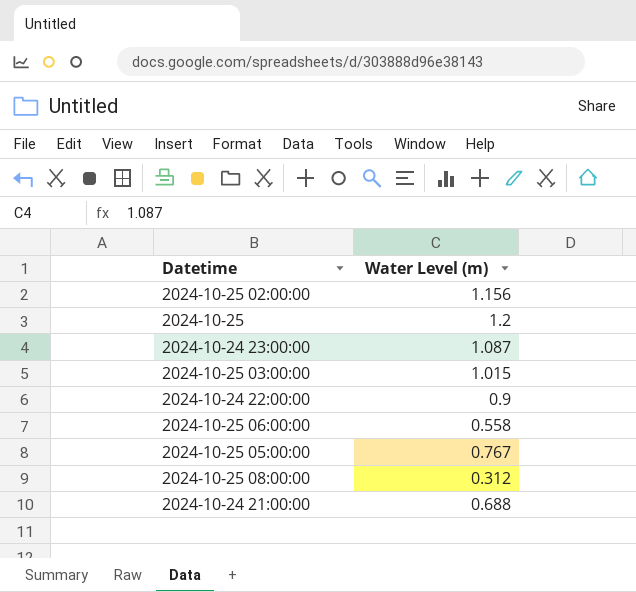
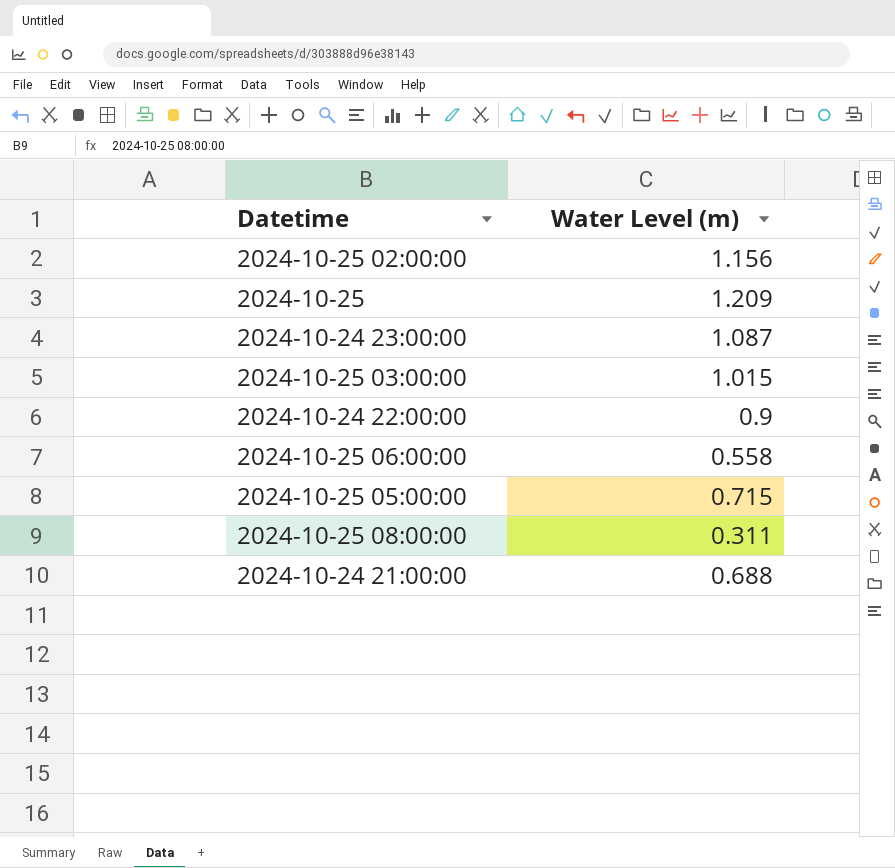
2024-10-25 | Water Level (m): 1.2 -> 1.209
2024-10-25 05:00:00 | Water Level (m): 0.767 -> 0.715
2024-10-25 08:00:00 | Water Level (m): 0.312 -> 0.311

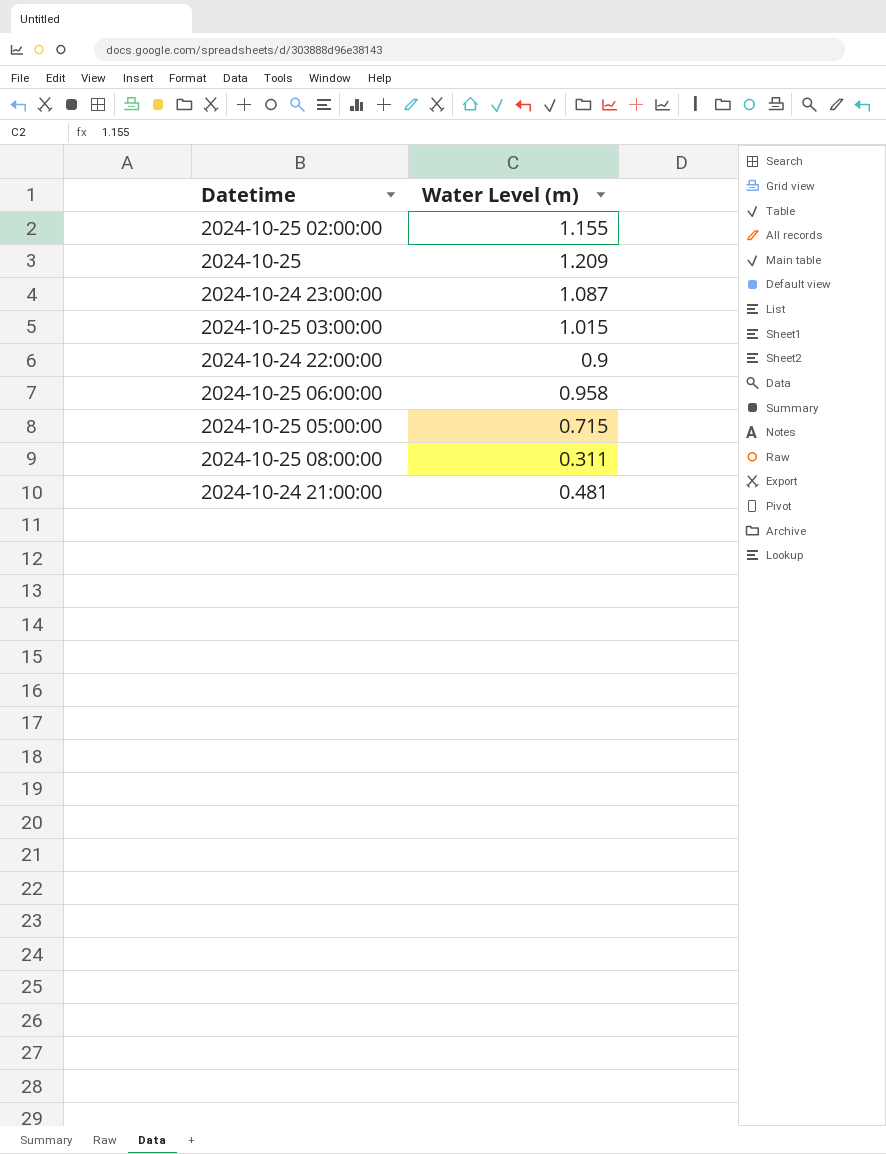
2024-10-25 02:00:00 | Water Level (m): 1.156 -> 1.155
2024-10-25 06:00:00 | Water Level (m): 0.558 -> 0.958
2024-10-24 21:00:00 | Water Level (m): 0.688 -> 0.481

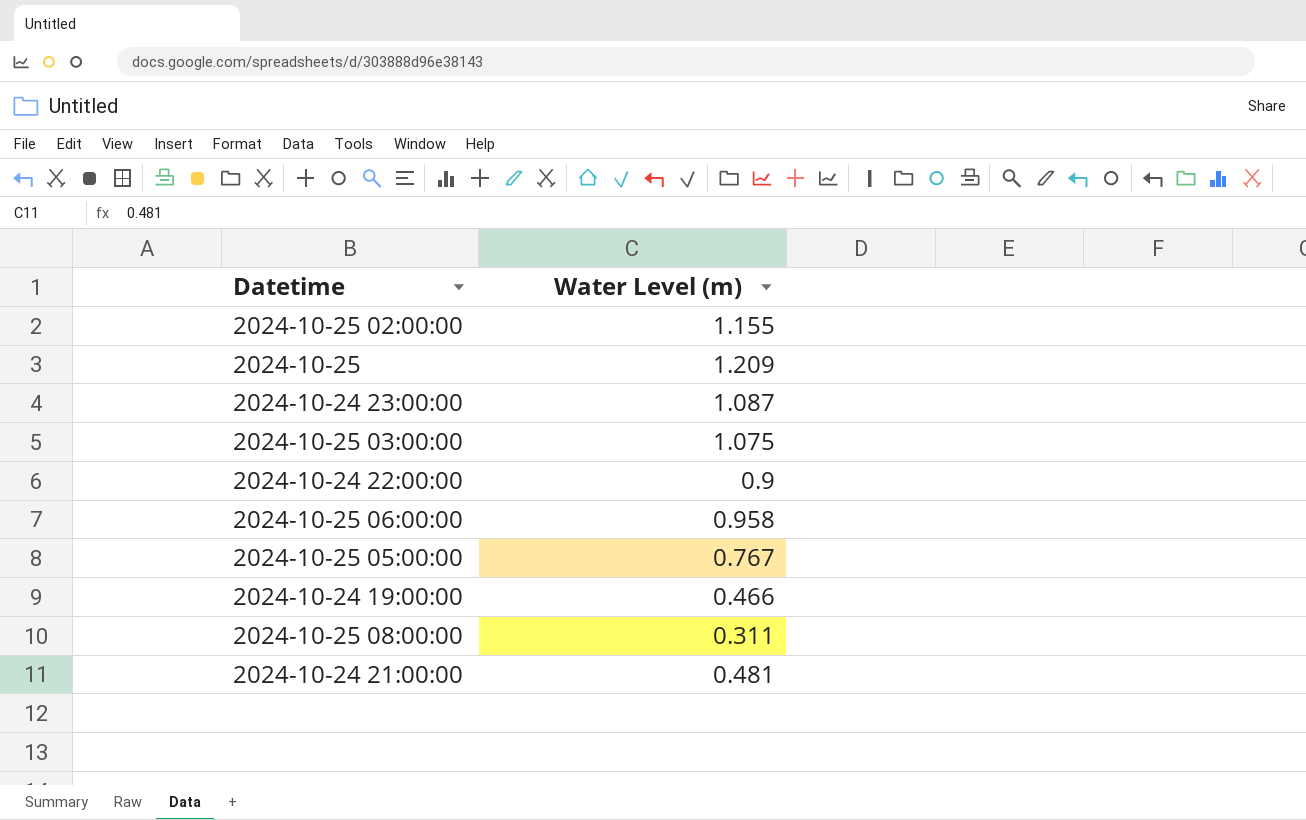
2024-10-25 03:00:00 | Water Level (m): 1.015 -> 1.075
2024-10-25 05:00:00 | Water Level (m): 0.715 -> 0.767
row 2024-10-24 19:00:00: none -> 0.466

